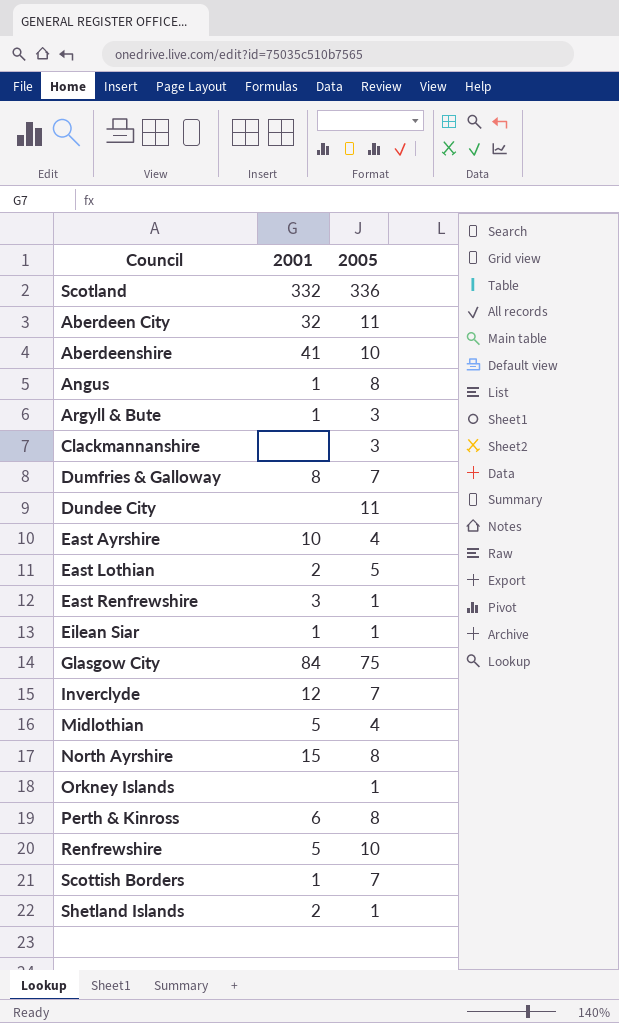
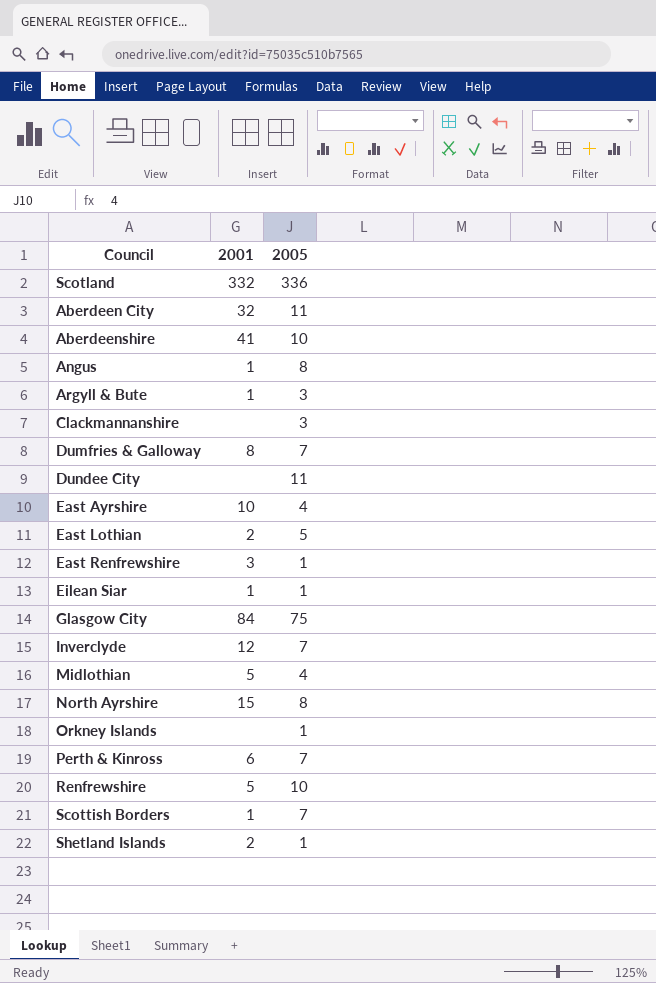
Perth & Kinross | 2005: 8 -> 7

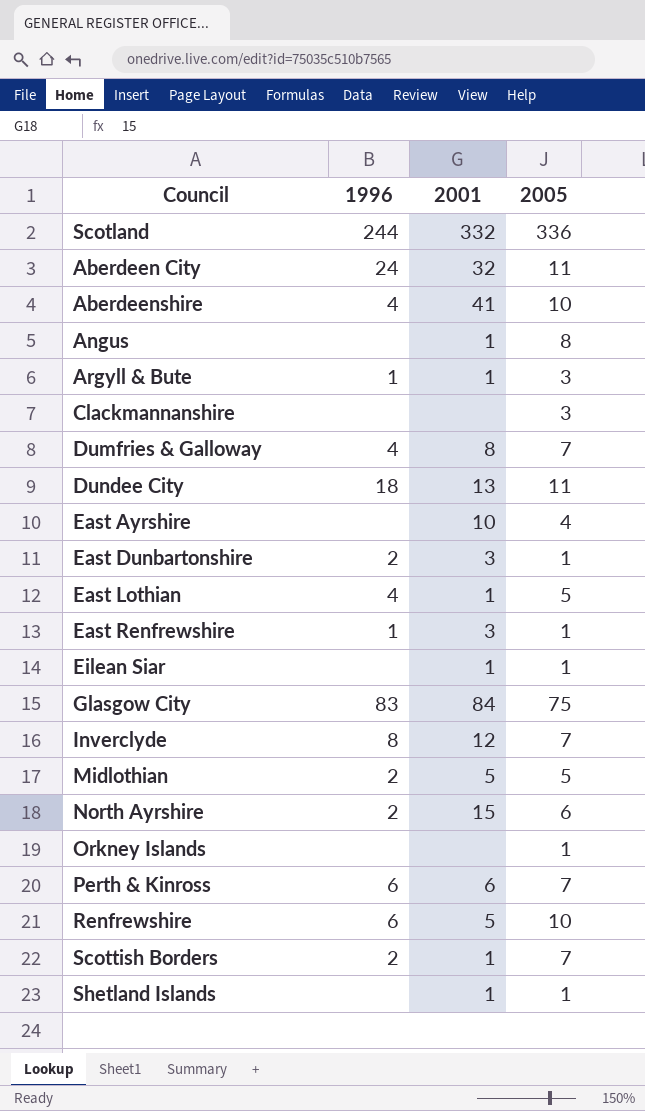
column 1996 | position: none -> 2
Dundee City | 2001: none -> 13
row East Dunbartonshire: none -> 2 | 3 | 1
East Lothian | 2001: 2 -> 1
Midlothian | 2005: 4 -> 5
North Ayrshire | 2005: 8 -> 6
Shetland Islands | 2001: 2 -> 1

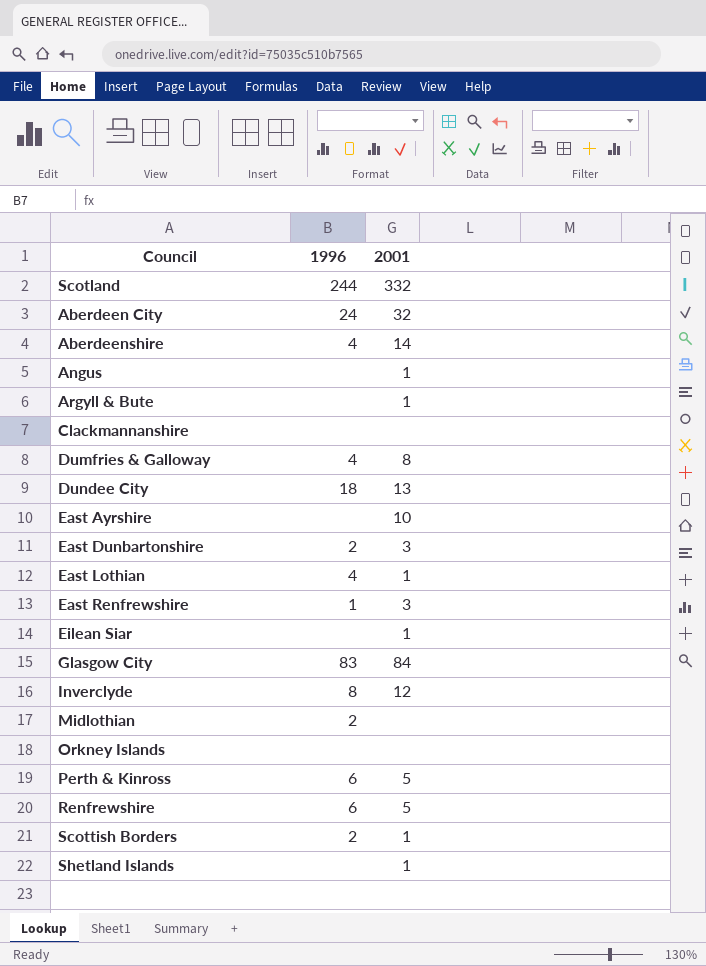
column 2005 | position: 4 -> none
row North Ayrshire: 2 | 15 | 6 -> none
Aberdeenshire | 2001: 41 -> 14
Argyll & Bute | 1996: 1 -> none
Midlothian | 2001: 5 -> none
Perth & Kinross | 2001: 6 -> 5

